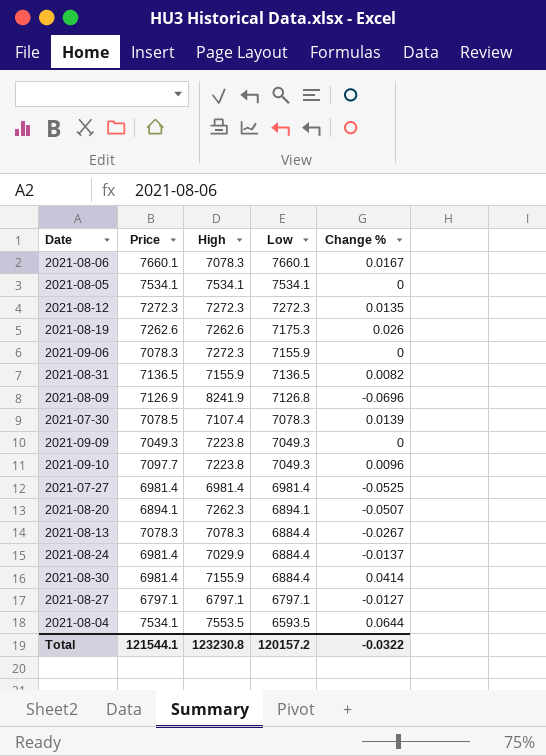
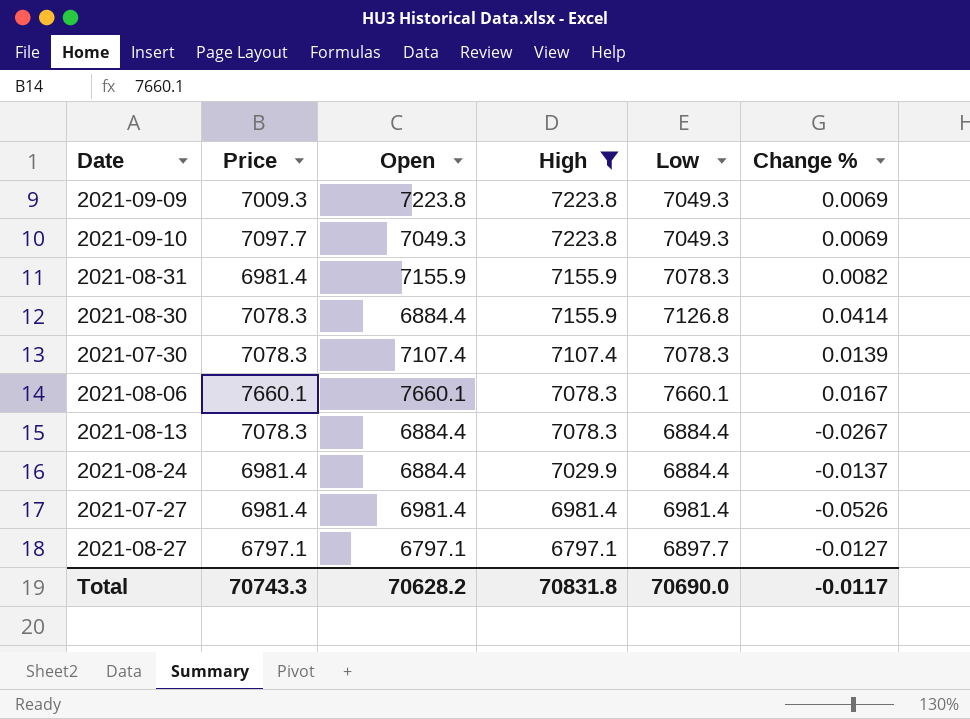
filter: none -> High <= 7223.8
row order: Low descending -> High descending
column Open | position: none -> 3
2021-09-09 | Price: 7049.3 -> 7009.3
2021-09-09 | Change %: 0 -> 0.0069
2021-09-10 | Change %: 0.0096 -> 0.0069
2021-08-31 | Price: 7136.5 -> 6981.4
2021-08-31 | Low: 7136.5 -> 7078.3
2021-08-30 | Price: 6981.4 -> 7078.3
2021-08-30 | Low: 6884.4 -> 7126.8
2021-07-30 | Price: 7078.5 -> 7078.3
2021-07-27 | Change %: -0.0525 -> -0.0526
2021-08-27 | Low: 6797.1 -> 6897.7
Total | Price: 121544.1 -> 70743.3
Total | High: 123230.8 -> 70831.8
Total | Low: 120157.2 -> 70690.0
Total | Change %: -0.0322 -> -0.0117

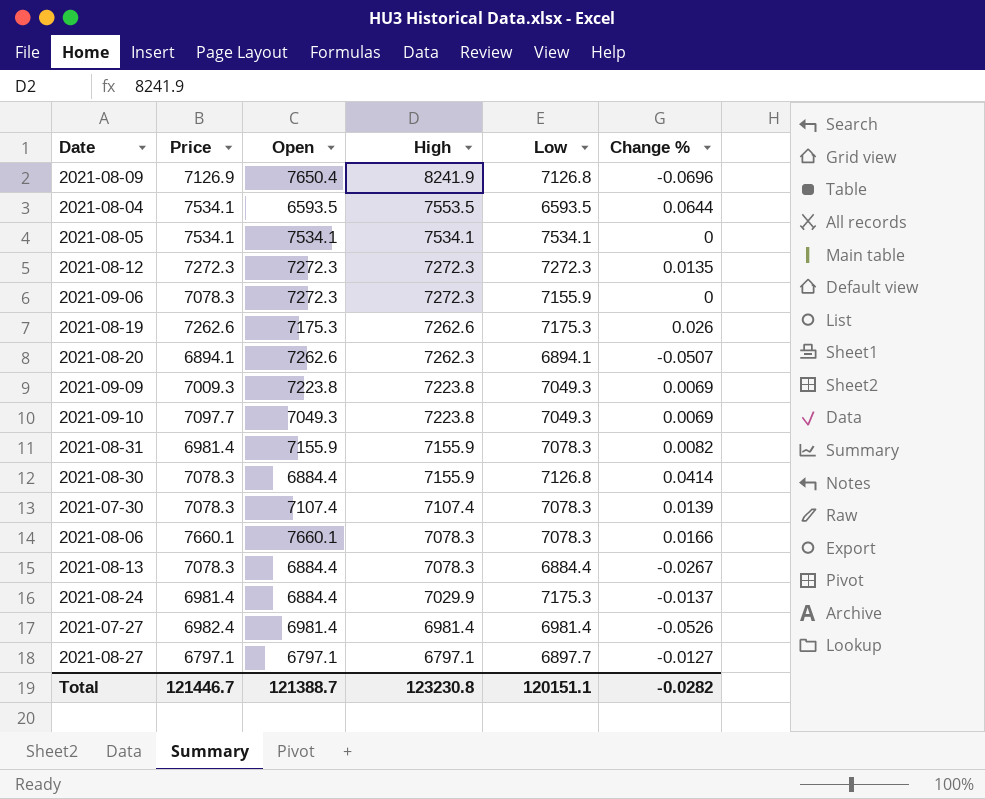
filter: High <= 7223.8 -> none
2021-08-06 | Low: 7660.1 -> 7078.3
2021-08-06 | Change %: 0.0167 -> 0.0166
2021-08-24 | Low: 6884.4 -> 7175.3
2021-07-27 | Price: 6981.4 -> 6982.4
Total | Price: 70743.3 -> 121446.7
Total | Open: 70628.2 -> 121388.7
Total | High: 70831.8 -> 123230.8
Total | Low: 70690.0 -> 120151.1
Total | Change %: -0.0117 -> -0.0282

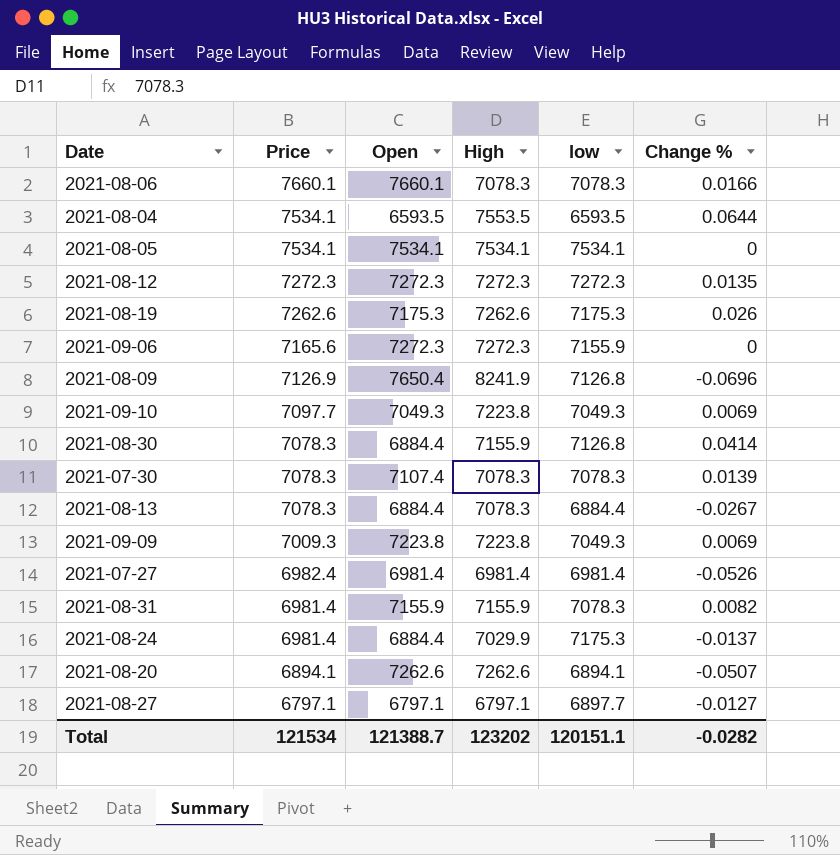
row order: High descending -> Price descending
column name: Low -> low
2021-09-06 | Price: 7078.3 -> 7165.6
2021-07-30 | High: 7107.4 -> 7078.3
2021-08-20 | High: 7262.3 -> 7262.6
Total | Price: 121446.7 -> 121534
Total | High: 123230.8 -> 123202

